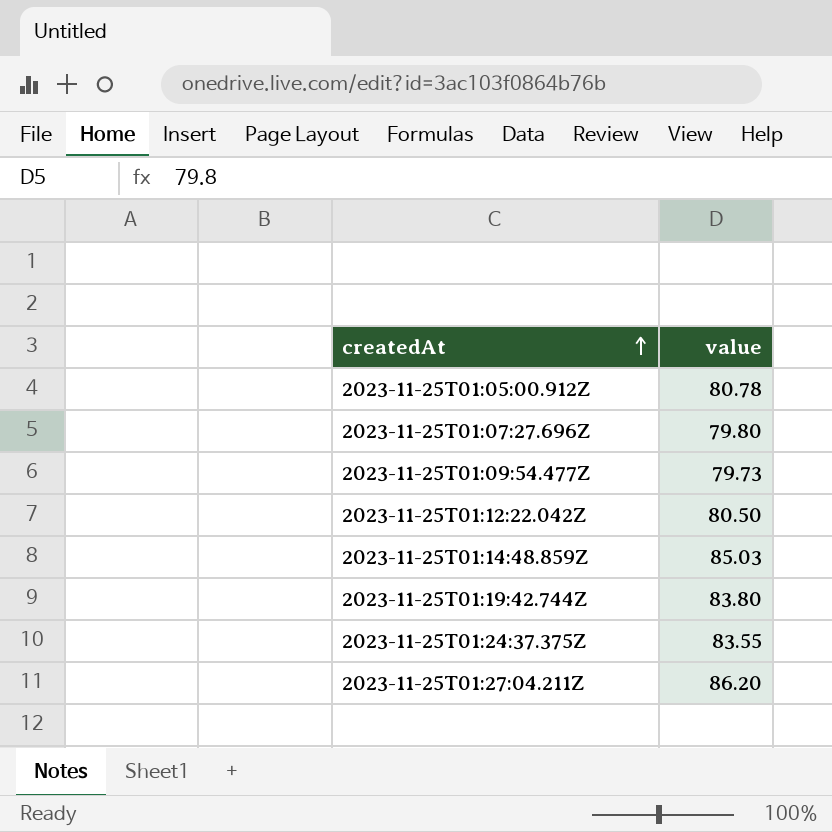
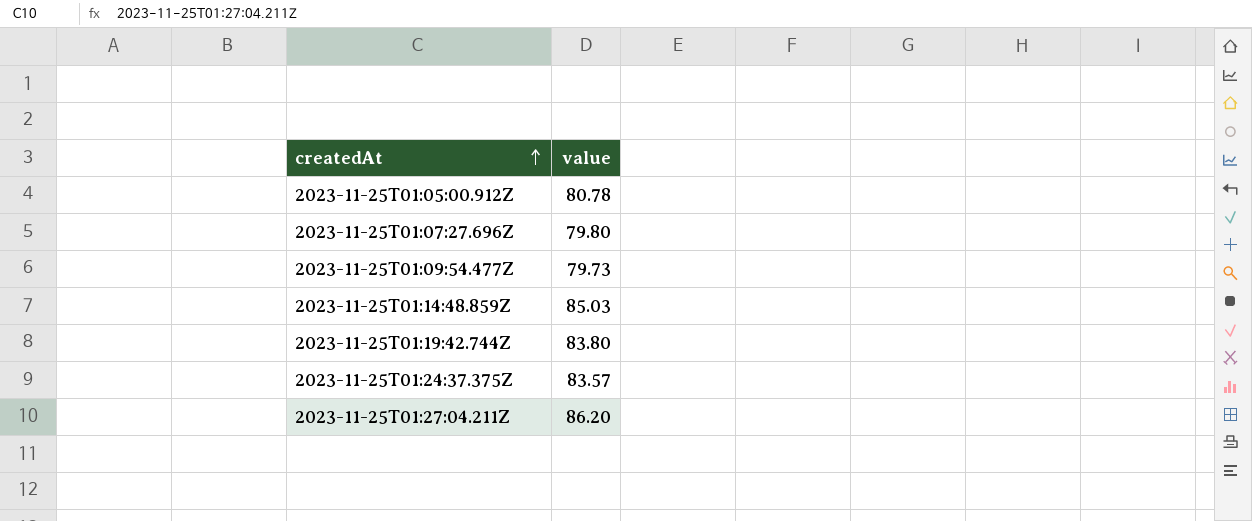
row 2023-11-25T01:12:22.042Z: 80.50 -> none
2023-11-25T01:24:37.375Z | value: 83.55 -> 83.57

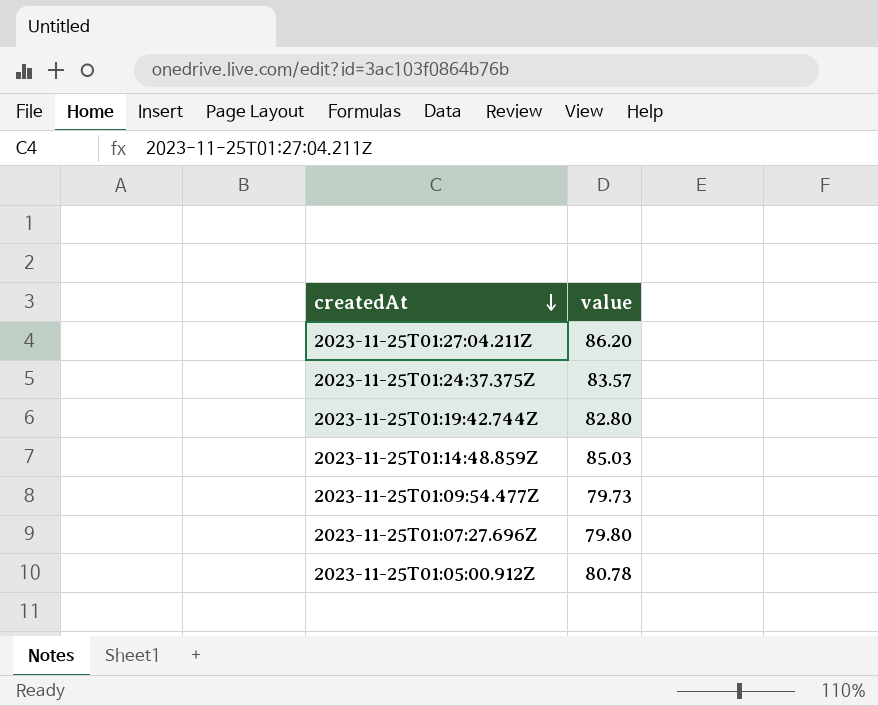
row order: createdAt ascending -> createdAt descending
2023-11-25T01:19:42.744Z | value: 83.80 -> 82.80

